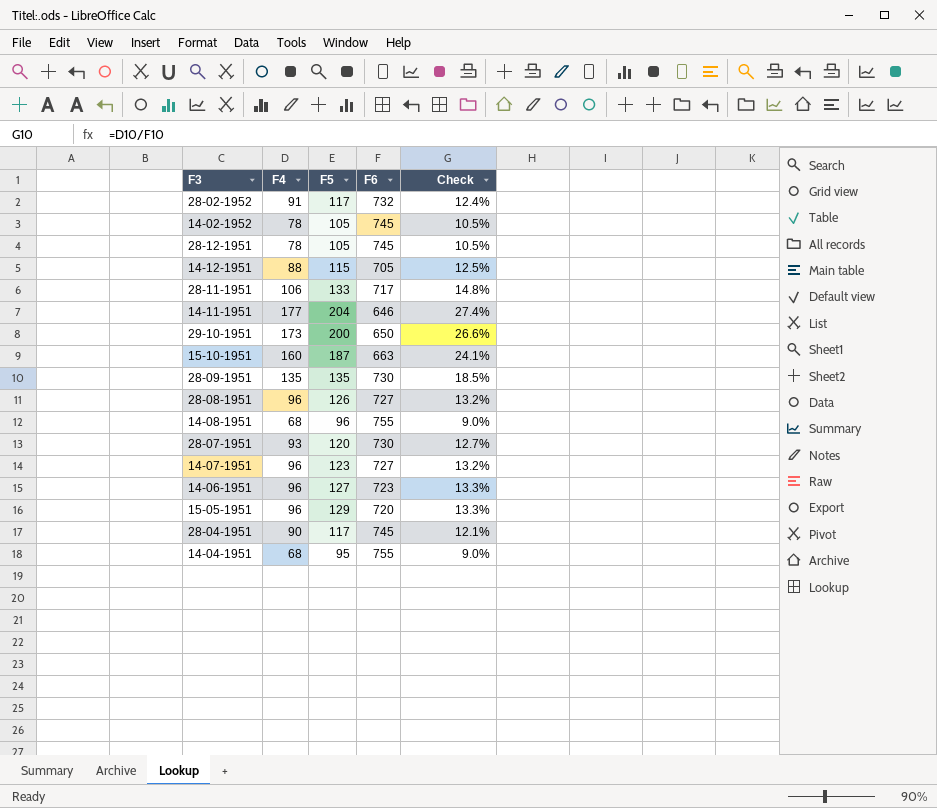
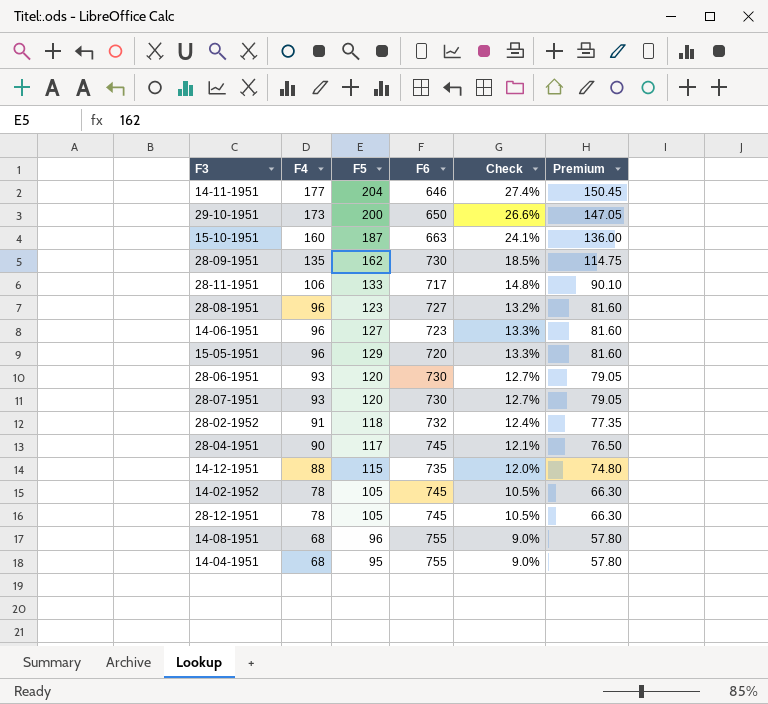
row order: F3 descending -> F4 descending
column Premium | formula: none -> [F4] * 0.85
row 14-07-1951: 96 | 123 | 727 | 13.2% -> none
28-09-1951 | F5: 135 -> 162
28-08-1951 | F5: 126 -> 123
row 28-06-1951: none -> 93 | 120 | 730 | 12.7% | 79.05
28-02-1952 | F5: 117 -> 118
14-12-1951 | F6: 705 -> 735
14-12-1951 | Check: 12.5% -> 12.0%

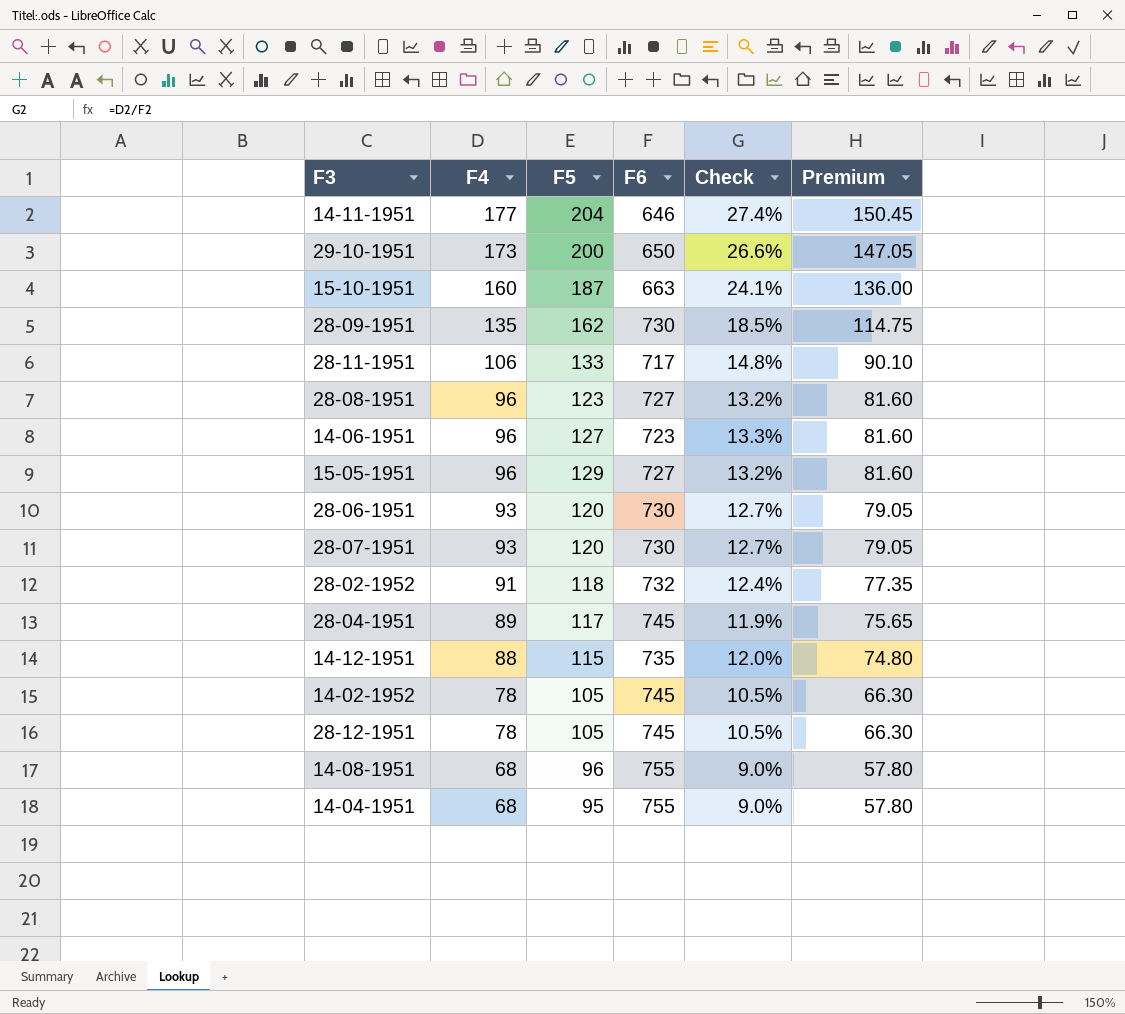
15-05-1951 | F6: 720 -> 727
15-05-1951 | Check: 13.3% -> 13.2%
28-04-1951 | F4: 90 -> 89
28-04-1951 | Check: 12.1% -> 11.9%
28-04-1951 | Premium: 76.50 -> 75.65

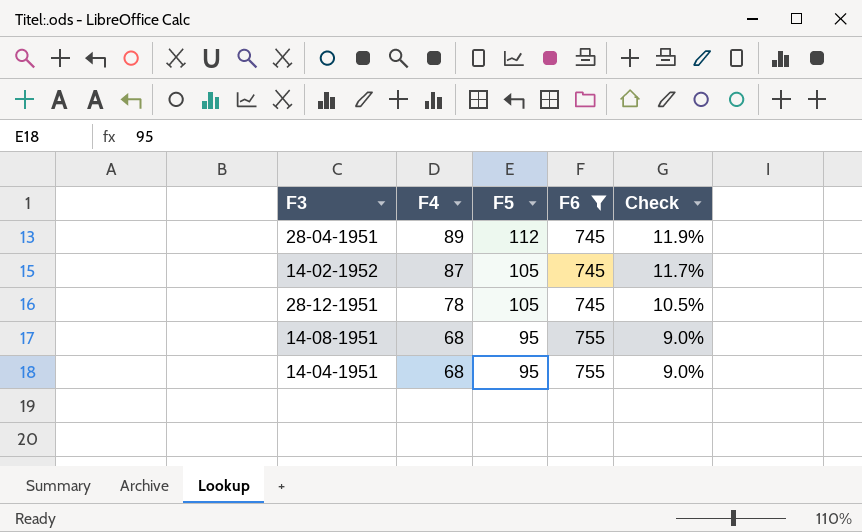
filter: none -> F6 >= 745
column Premium | formula: [F4] * 0.85 -> none
28-04-1951 | F5: 117 -> 112
14-02-1952 | F4: 78 -> 87
14-02-1952 | Check: 10.5% -> 11.7%
14-08-1951 | F5: 96 -> 95

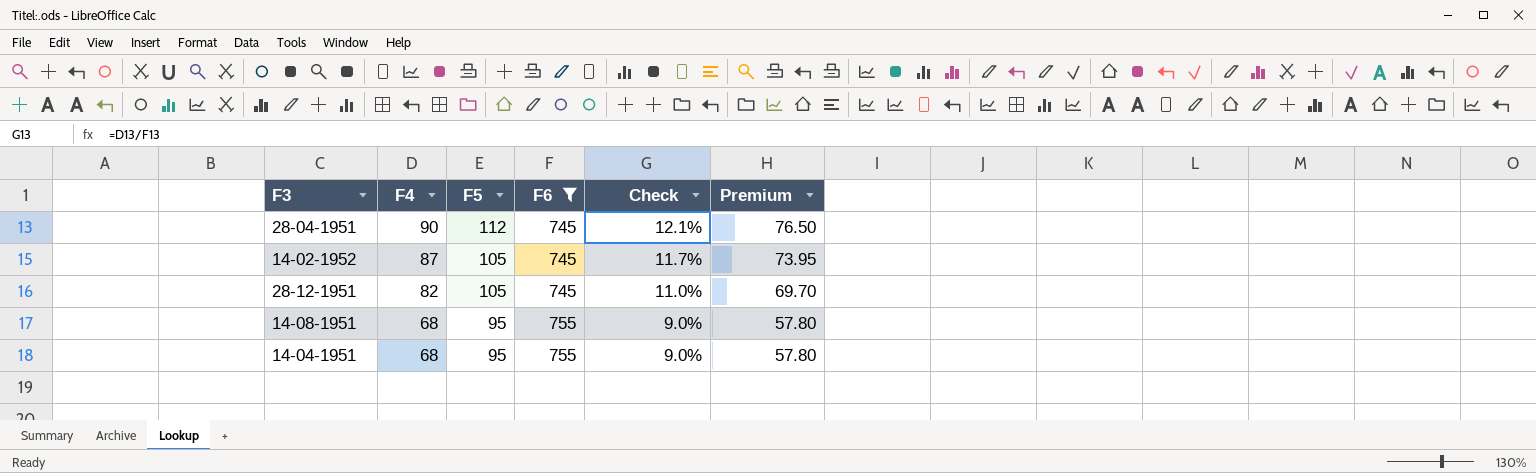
column Premium | formula: none -> [F4] * 0.85
28-04-1951 | F4: 89 -> 90
28-04-1951 | Check: 11.9% -> 12.1%
28-12-1951 | F4: 78 -> 82
28-12-1951 | Check: 10.5% -> 11.0%

